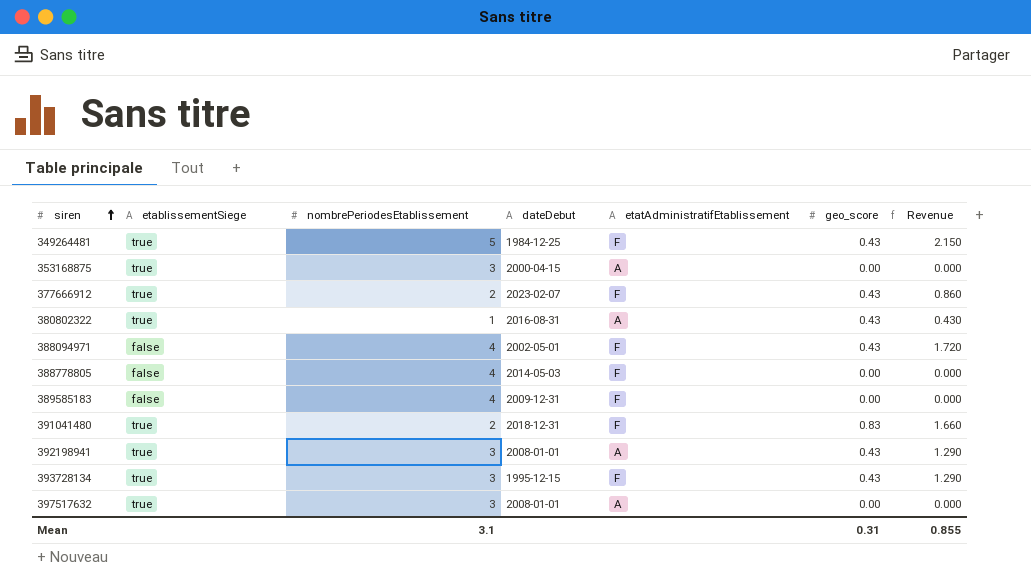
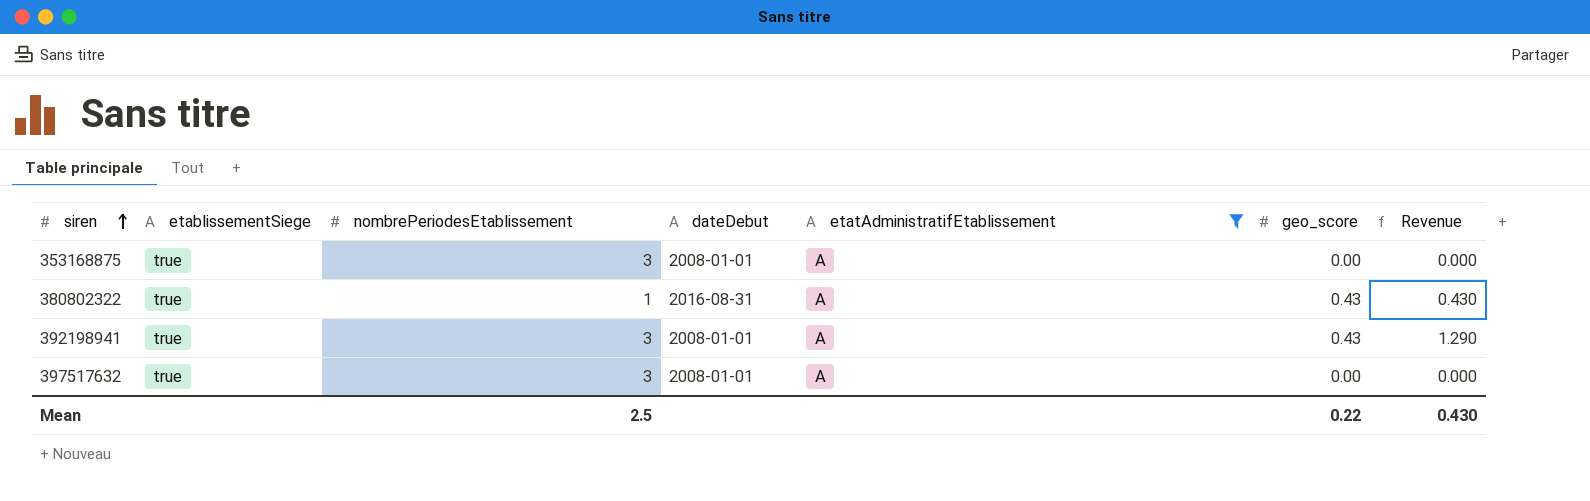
filter: none -> etatAdministratifEtablissement = A
353168875 | dateDebut: 2000-04-15 -> 2008-01-01
Mean | nombrePeriodesEtablissement: 3.1 -> 2.5
Mean | geo_score: 0.31 -> 0.22
Mean | Revenue: 0.855 -> 0.430

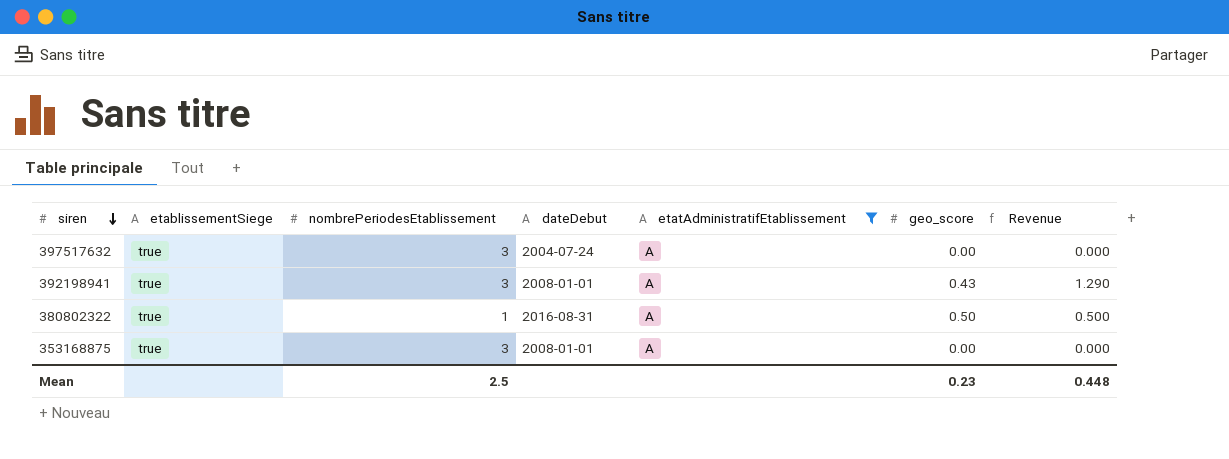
row order: siren ascending -> siren descending
397517632 | dateDebut: 2008-01-01 -> 2004-07-24
380802322 | geo_score: 0.43 -> 0.50
380802322 | Revenue: 0.430 -> 0.500
Mean | geo_score: 0.22 -> 0.23
Mean | Revenue: 0.430 -> 0.448

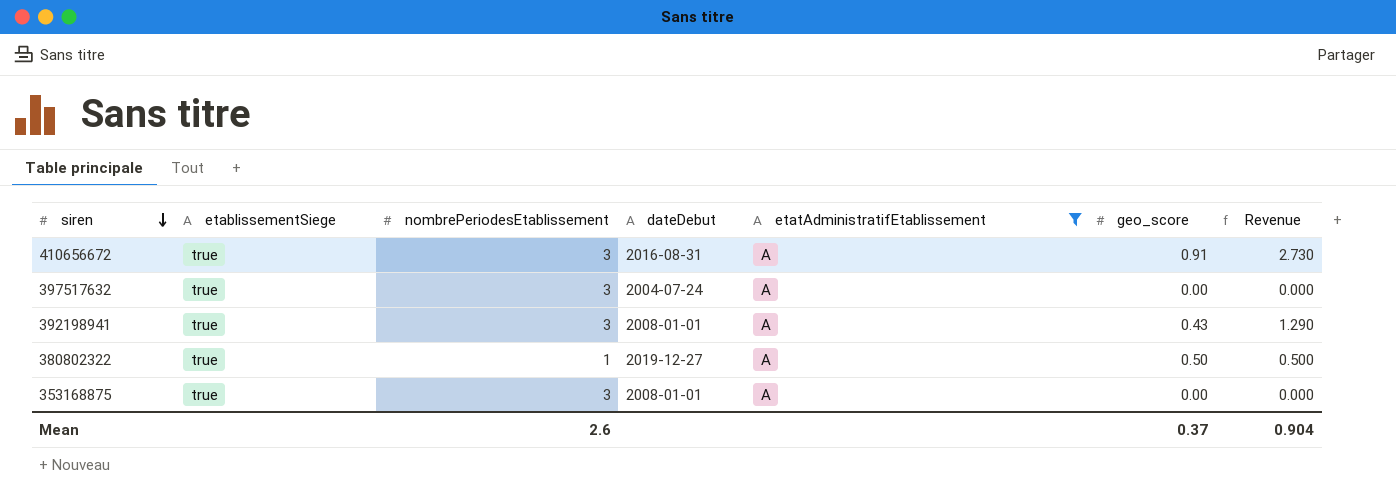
row 410656672: none -> true | 3 | 2016-08-31 | A | 0.91 | 2.730
380802322 | dateDebut: 2016-08-31 -> 2019-12-27
Mean | nombrePeriodesEtablissement: 2.5 -> 2.6
Mean | geo_score: 0.23 -> 0.37
Mean | Revenue: 0.448 -> 0.904

